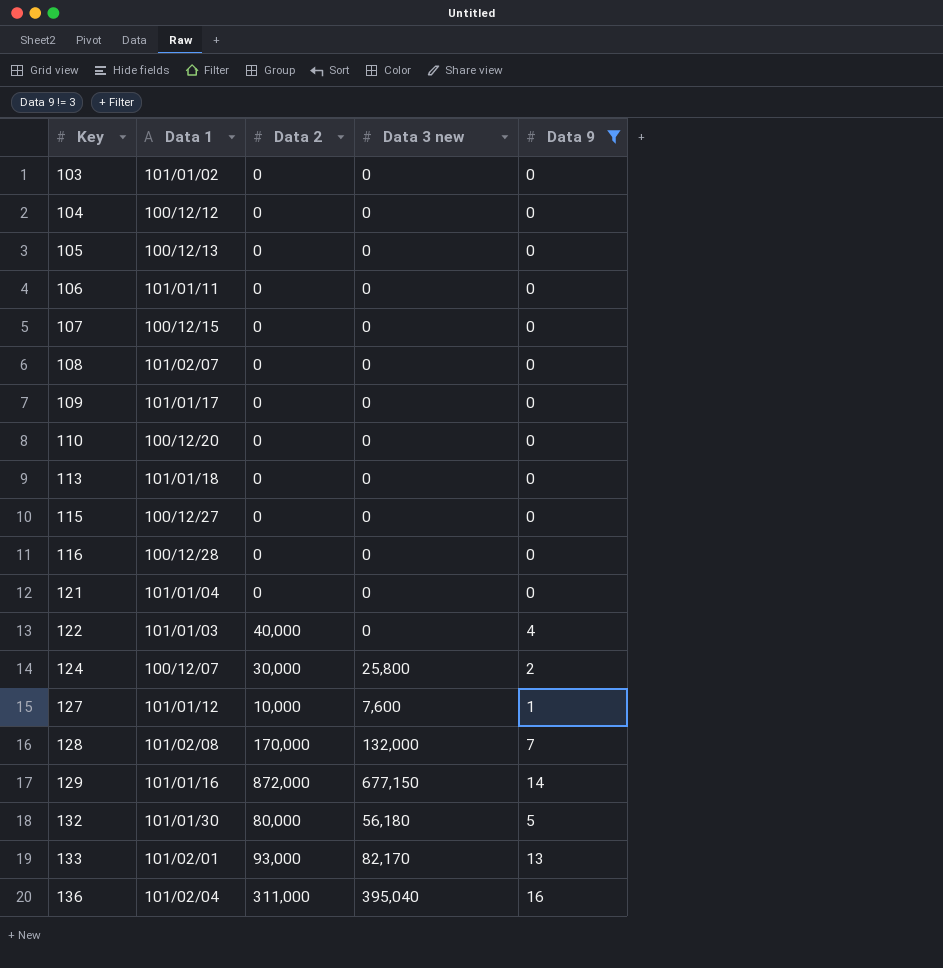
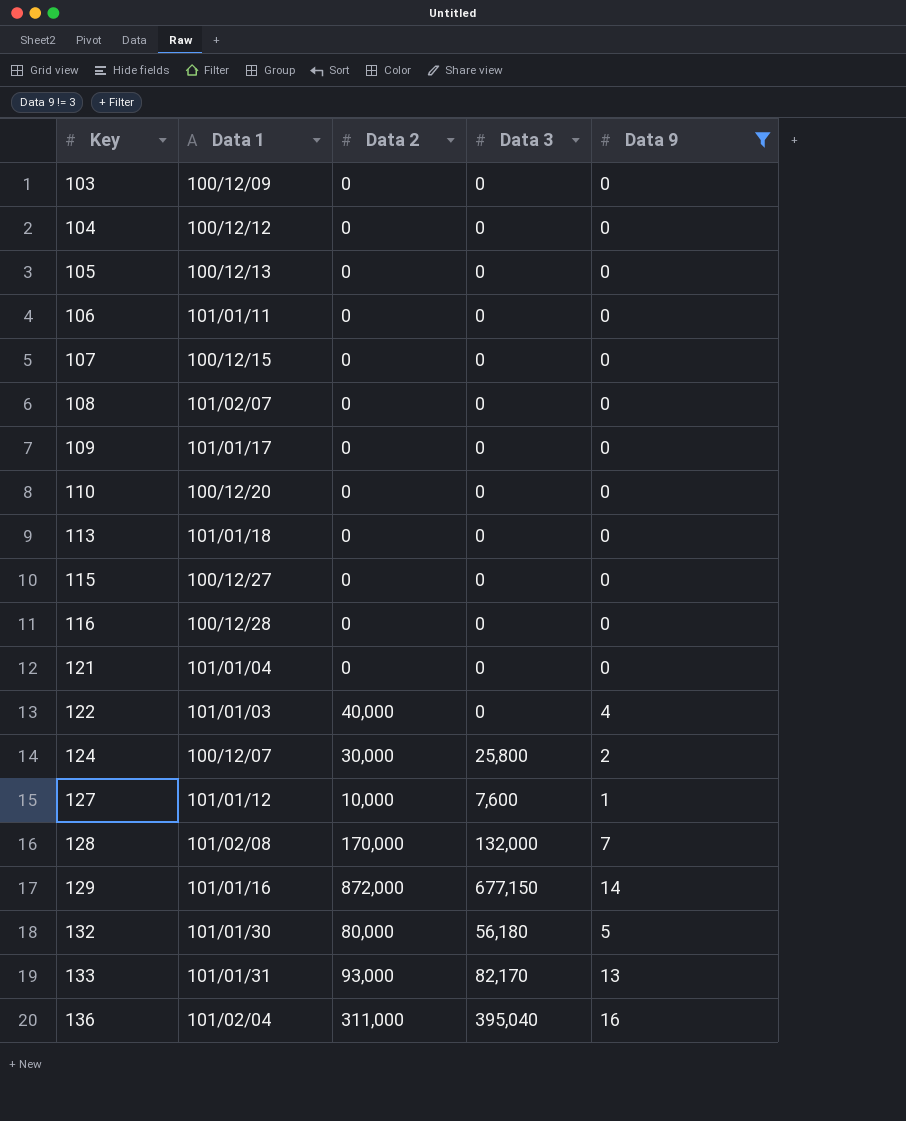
column name: Data 3 new -> Data 3
103 | Data 1: 101/01/02 -> 100/12/09
133 | Data 1: 101/02/01 -> 101/01/31

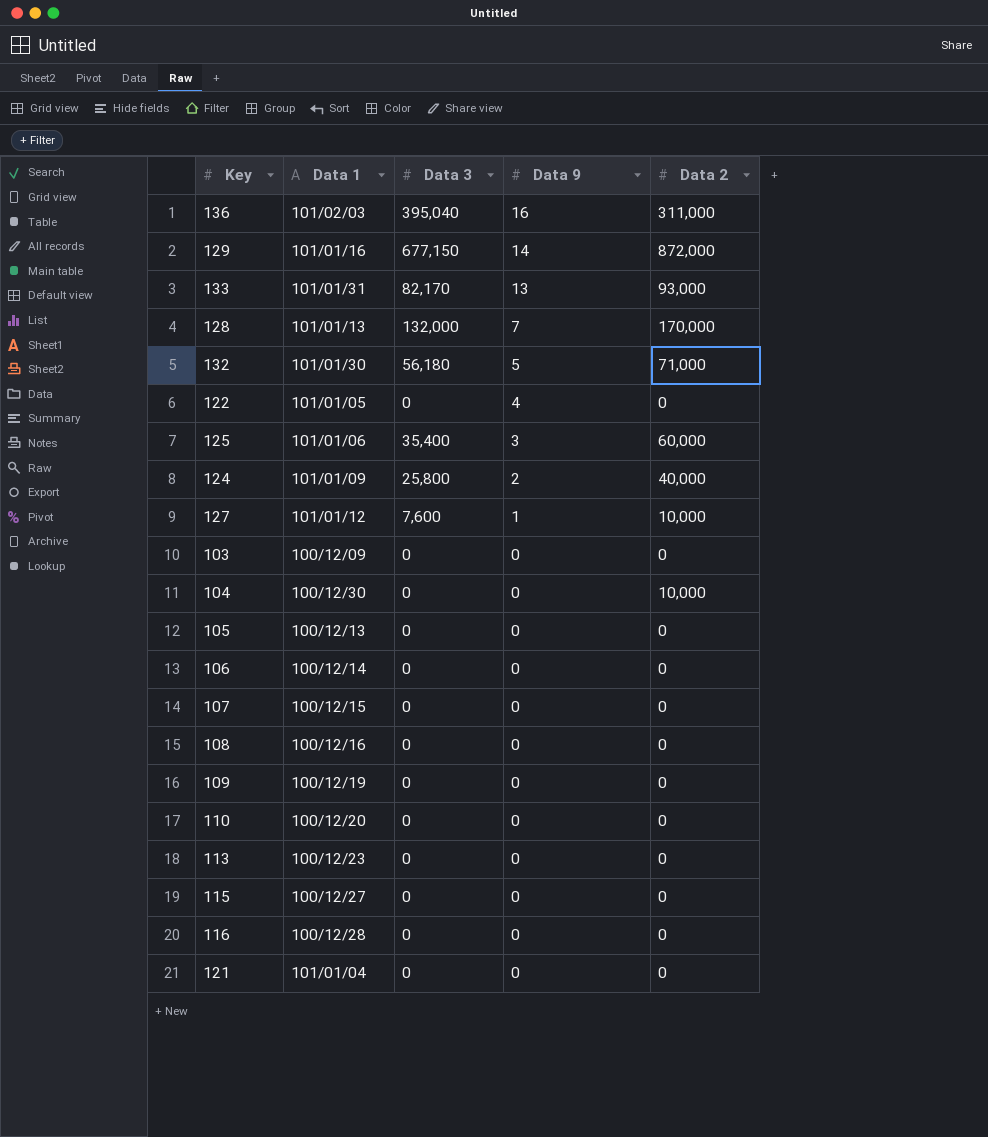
filter: Data 9 != 3 -> none
row order: Key ascending -> Data 9 descending
column Data 2 | position: 3 -> 5
136 | Data 1: 101/02/04 -> 101/02/03
128 | Data 1: 101/02/08 -> 101/01/13
132 | Data 2: 80,000 -> 71,000
122 | Data 1: 101/01/03 -> 101/01/05
122 | Data 2: 40,000 -> 0
124 | Data 1: 100/12/07 -> 101/01/09
124 | Data 2: 30,000 -> 40,000
104 | Data 1: 100/12/12 -> 100/12/30
104 | Data 2: 0 -> 10,000
106 | Data 1: 101/01/11 -> 100/12/14
108 | Data 1: 101/02/07 -> 100/12/16
109 | Data 1: 101/01/17 -> 100/12/19
113 | Data 1: 101/01/18 -> 100/12/23

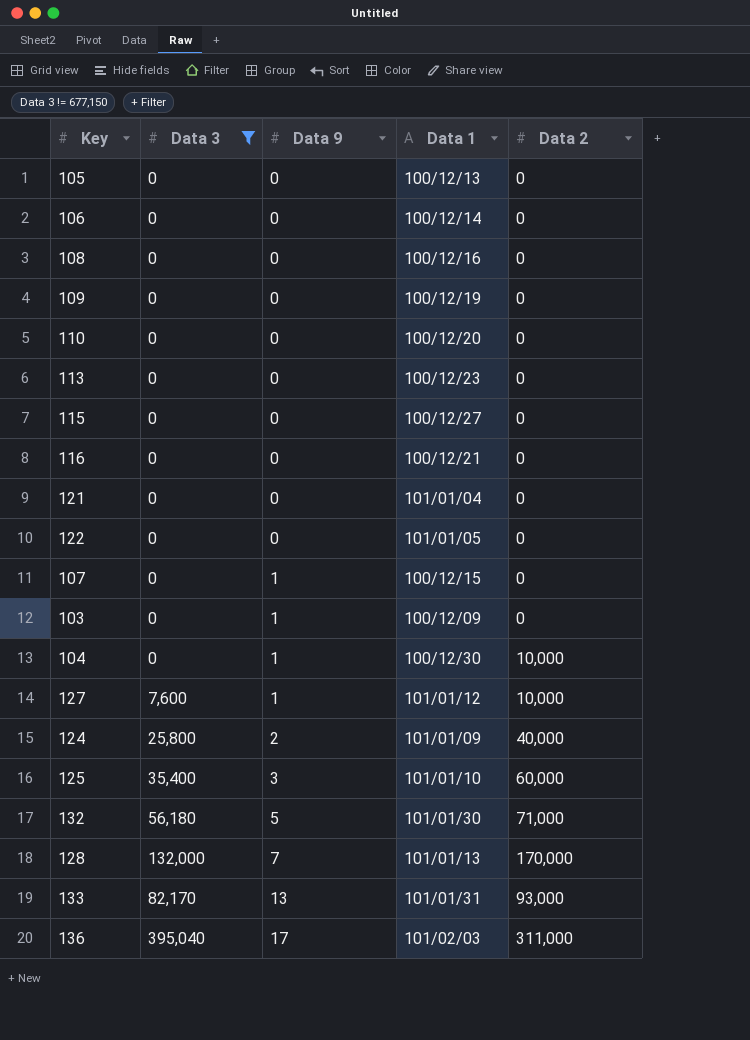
filter: none -> Data 3 != 677,150
row order: Data 9 descending -> Data 9 ascending
column Data 1 | position: 2 -> 4
116 | Data 1: 100/12/28 -> 100/12/21
122 | Data 9: 4 -> 0
107 | Data 9: 0 -> 1
103 | Data 9: 0 -> 1
104 | Data 9: 0 -> 1
125 | Data 1: 101/01/06 -> 101/01/10
136 | Data 9: 16 -> 17

